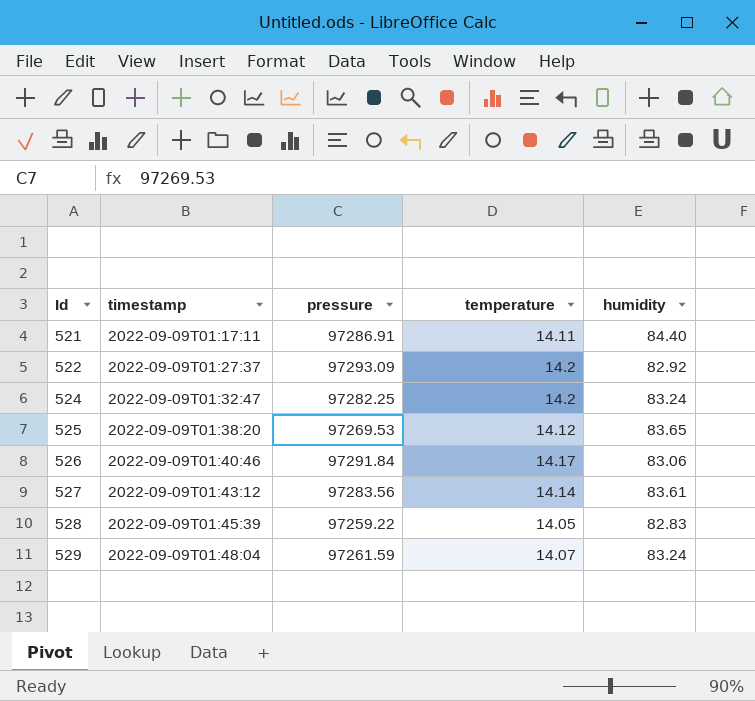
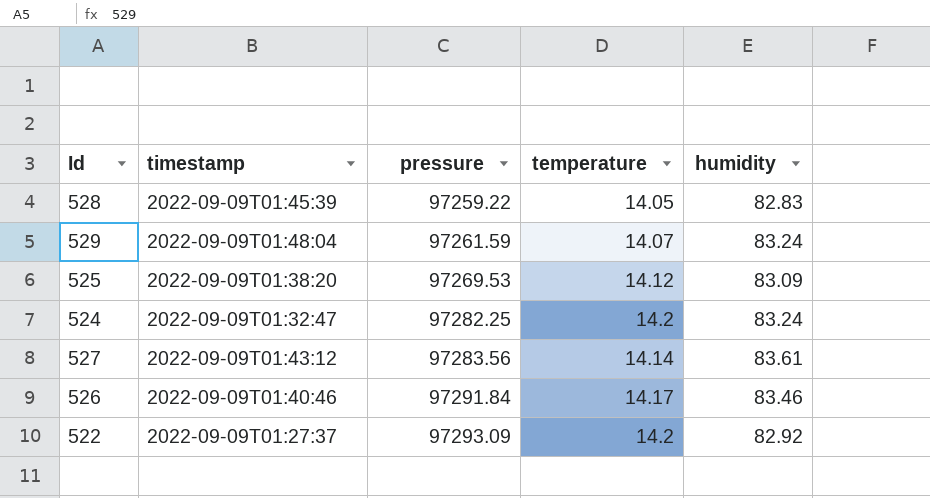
row order: Id ascending -> pressure ascending
row 521: 2022-09-09T01:17:11 | 97286.91 | 14.11 | 84.40 -> none
525 | humidity: 83.65 -> 83.09
526 | humidity: 83.06 -> 83.46

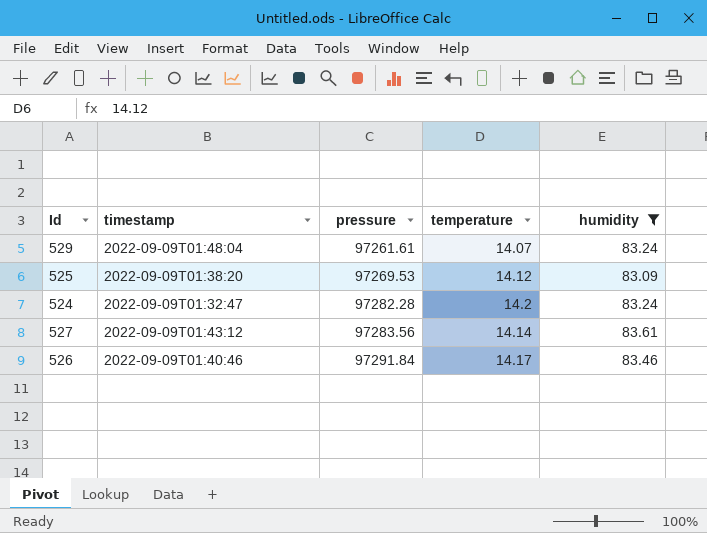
filter: none -> humidity >= 83.09
529 | pressure: 97261.59 -> 97261.61
524 | pressure: 97282.25 -> 97282.28

